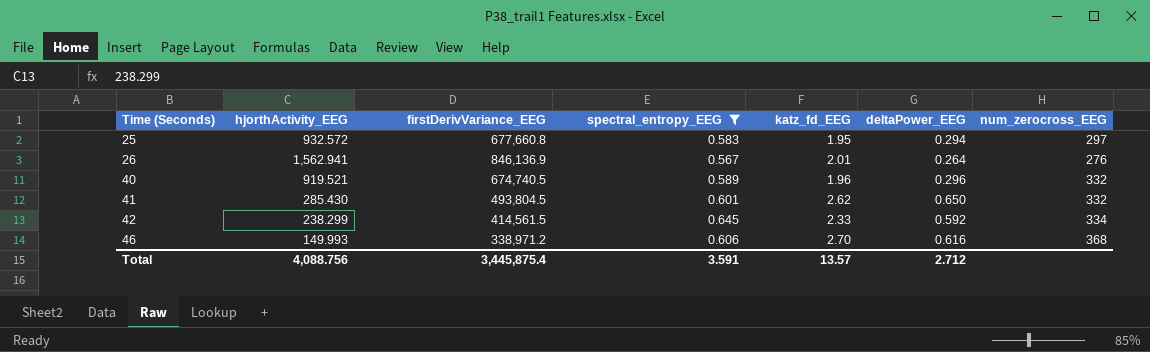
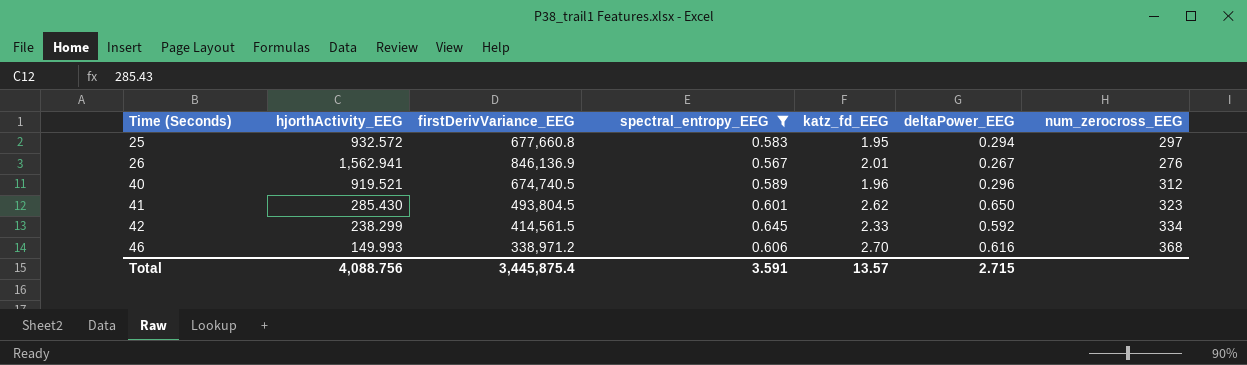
26 | deltaPower_EEG: 0.264 -> 0.267
40 | num_zerocross_EEG: 332 -> 312
41 | num_zerocross_EEG: 332 -> 323
Total | deltaPower_EEG: 2.712 -> 2.715

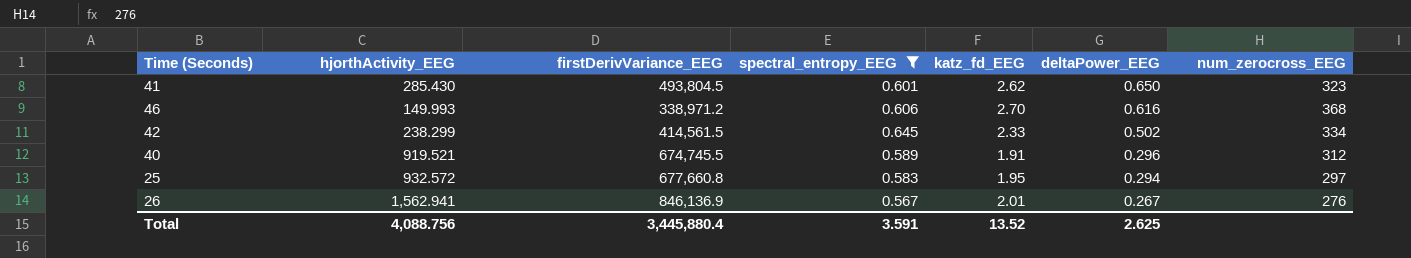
row order: Time (Seconds) ascending -> deltaPower_EEG descending
42 | deltaPower_EEG: 0.592 -> 0.502
40 | firstDerivVariance_EEG: 674,740.5 -> 674,745.5
40 | katz_fd_EEG: 1.96 -> 1.91
Total | firstDerivVariance_EEG: 3,445,875.4 -> 3,445,880.4
Total | katz_fd_EEG: 13.57 -> 13.52
Total | deltaPower_EEG: 2.715 -> 2.625

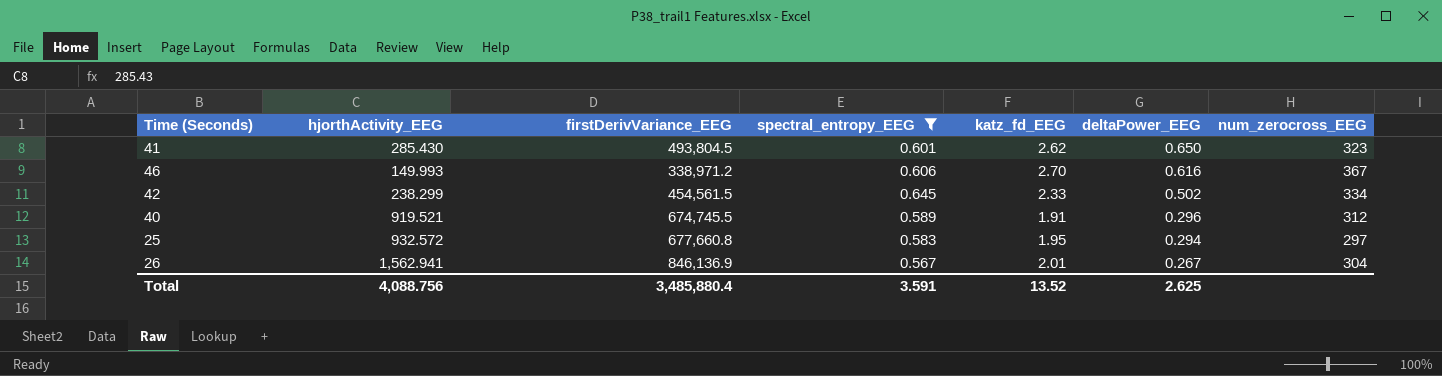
46 | num_zerocross_EEG: 368 -> 367
42 | firstDerivVariance_EEG: 414,561.5 -> 454,561.5
26 | num_zerocross_EEG: 276 -> 304
Total | firstDerivVariance_EEG: 3,445,880.4 -> 3,485,880.4

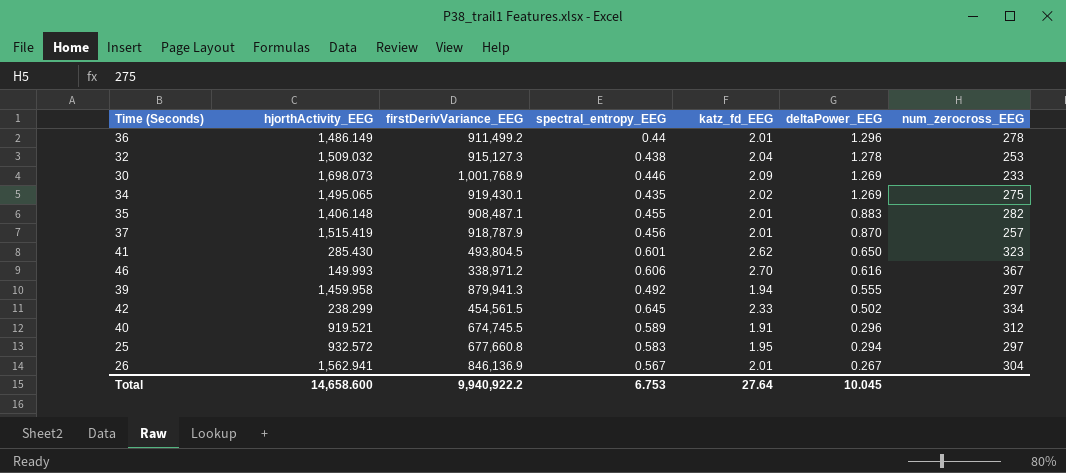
filter: spectral_entropy_EEG >= 0.567 -> none
Total | hjorthActivity_EEG: 4,088.756 -> 14,658.600
Total | firstDerivVariance_EEG: 3,485,880.4 -> 9,940,922.2
Total | spectral_entropy_EEG: 3.591 -> 6.753
Total | katz_fd_EEG: 13.52 -> 27.64
Total | deltaPower_EEG: 2.625 -> 10.045

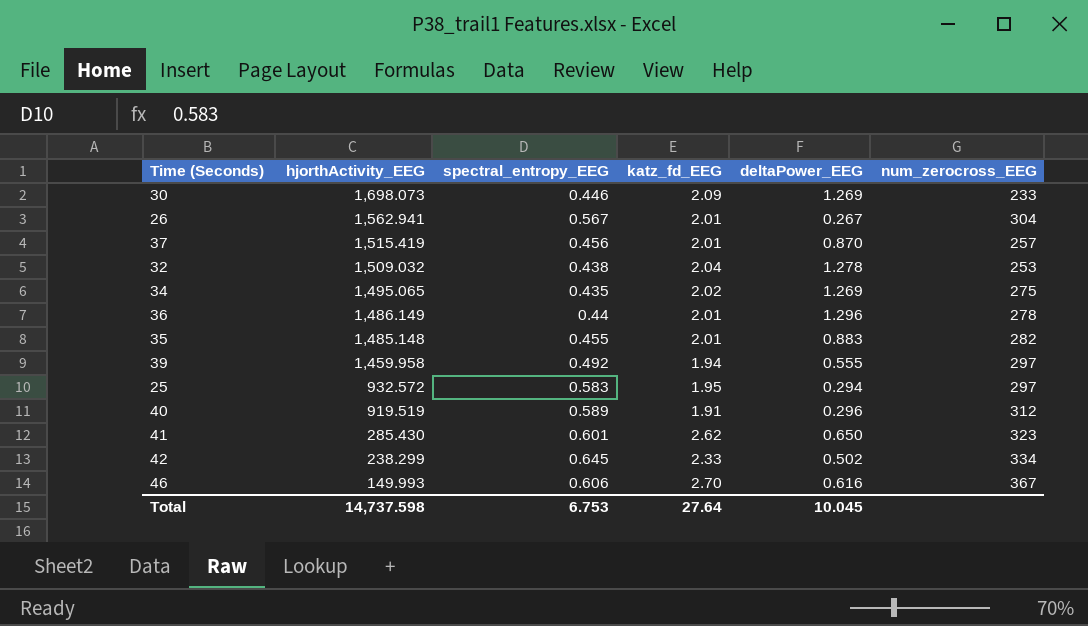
row order: deltaPower_EEG descending -> hjorthActivity_EEG descending
column firstDerivVariance_EEG | position: 3 -> none
35 | hjorthActivity_EEG: 1,406.148 -> 1,485.148
40 | hjorthActivity_EEG: 919.521 -> 919.519
Total | hjorthActivity_EEG: 14,658.600 -> 14,737.598

